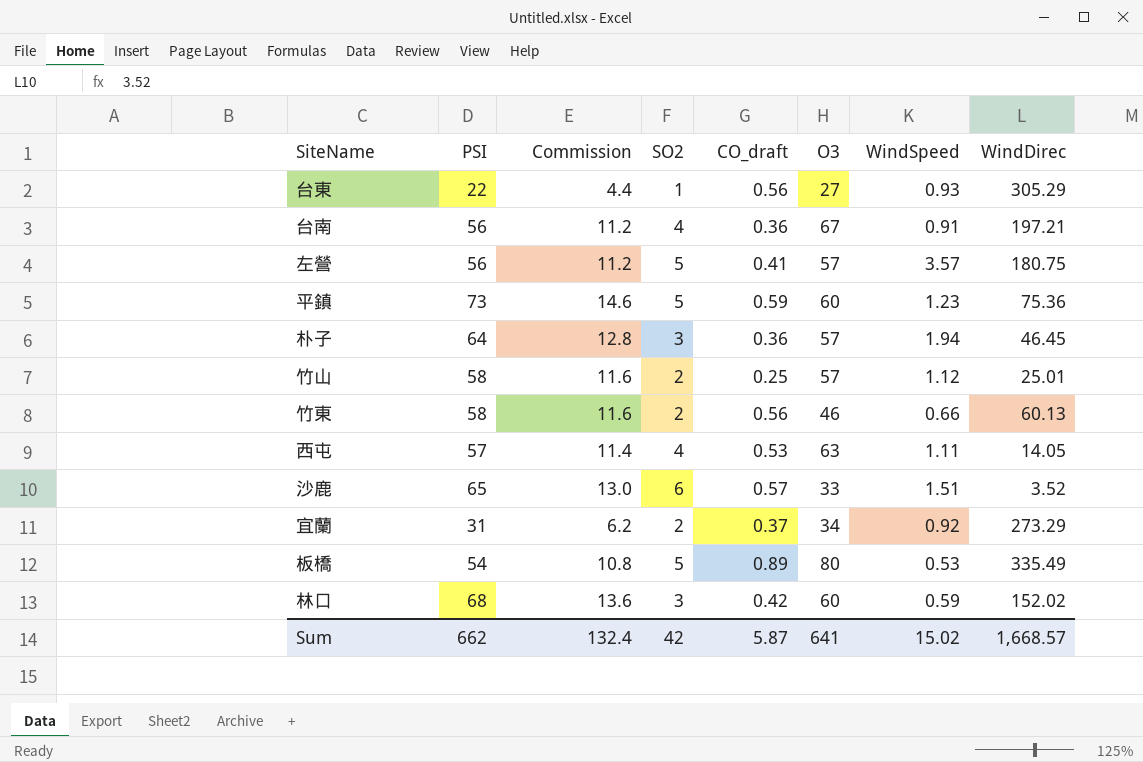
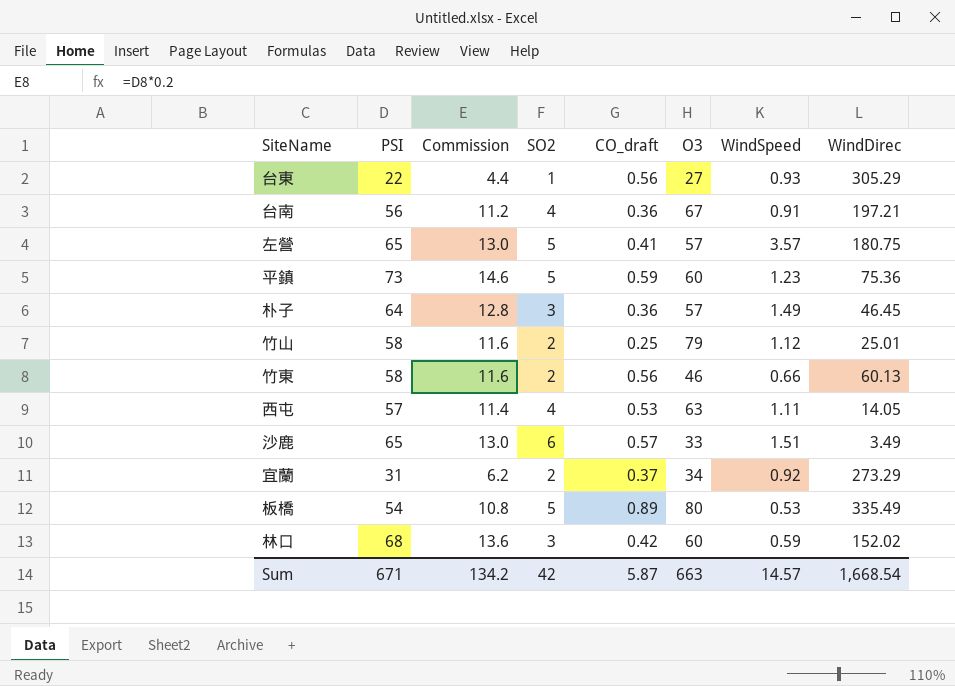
左營 | PSI: 56 -> 65
左營 | Commission: 11.2 -> 13.0
朴子 | WindSpeed: 1.94 -> 1.49
竹山 | O3: 57 -> 79
沙鹿 | WindDirec: 3.52 -> 3.49
Sum | PSI: 662 -> 671
Sum | Commission: 132.4 -> 134.2
Sum | O3: 641 -> 663
Sum | WindSpeed: 15.02 -> 14.57
Sum | WindDirec: 1,668.57 -> 1,668.54

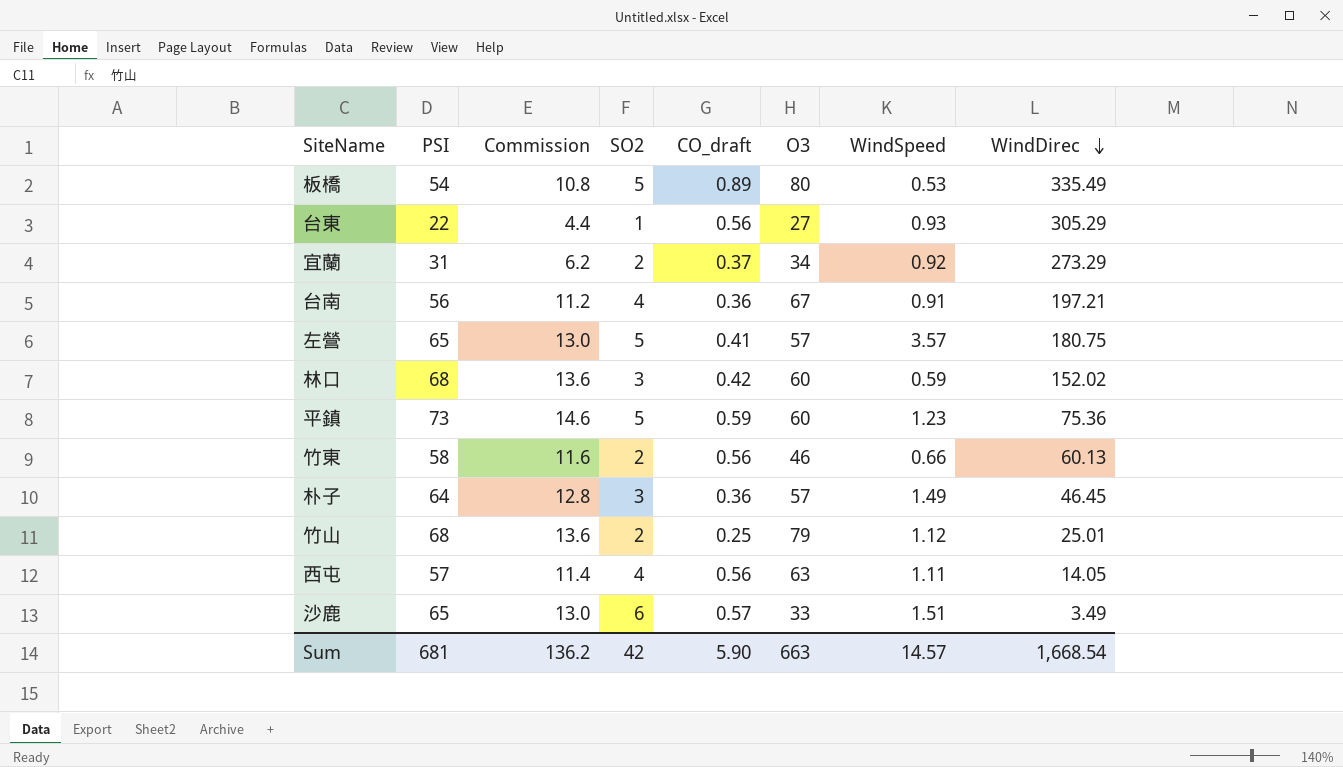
row order: none -> WindDirec descending
竹山 | PSI: 58 -> 68
竹山 | Commission: 11.6 -> 13.6
西屯 | CO_draft: 0.53 -> 0.56
Sum | PSI: 671 -> 681
Sum | Commission: 134.2 -> 136.2
Sum | CO_draft: 5.87 -> 5.90

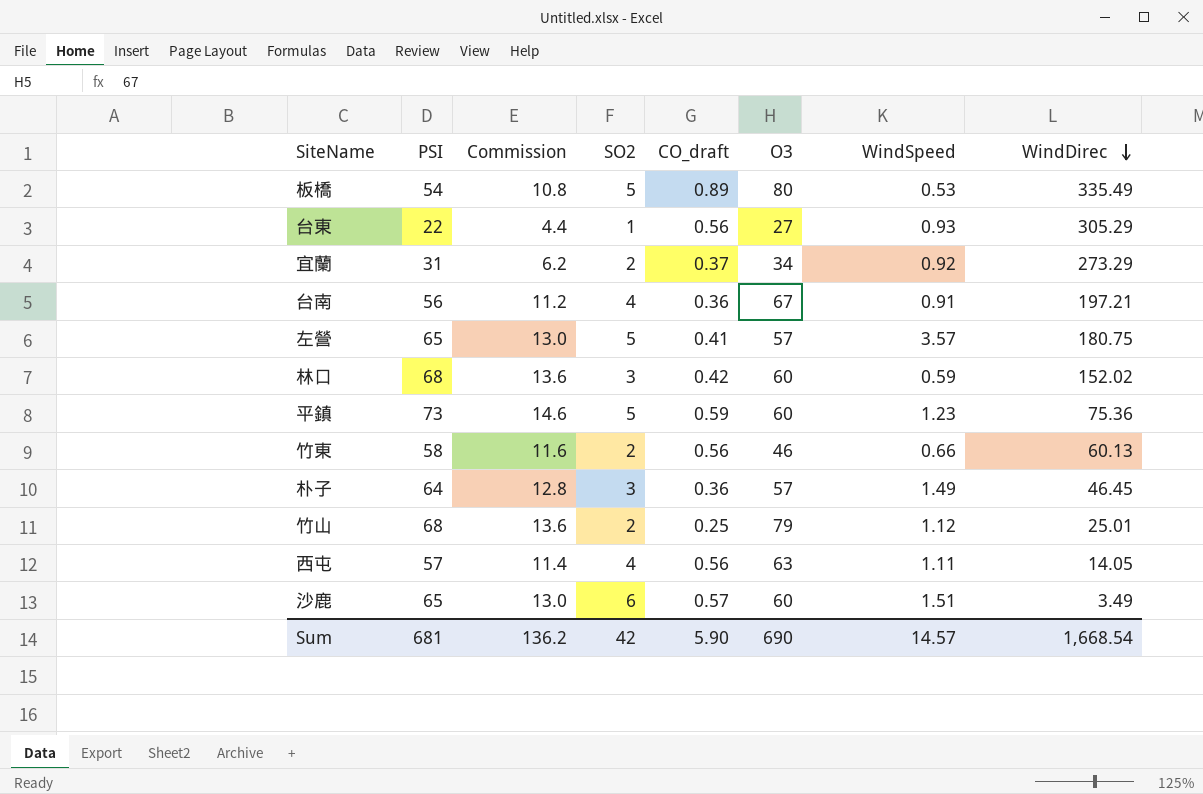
沙鹿 | O3: 33 -> 60
Sum | O3: 663 -> 690

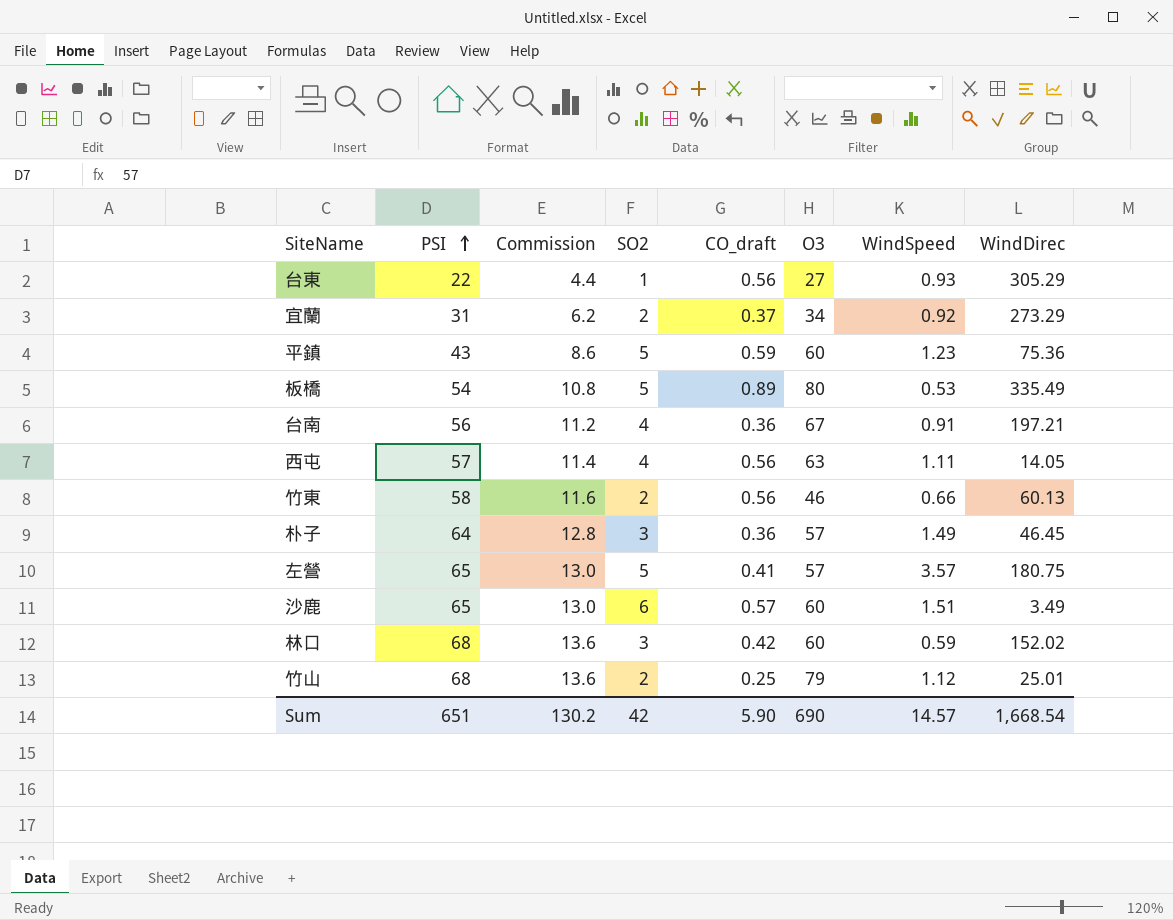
row order: WindDirec descending -> PSI ascending
平鎮 | PSI: 73 -> 43
平鎮 | Commission: 14.6 -> 8.6
Sum | PSI: 681 -> 651
Sum | Commission: 136.2 -> 130.2

